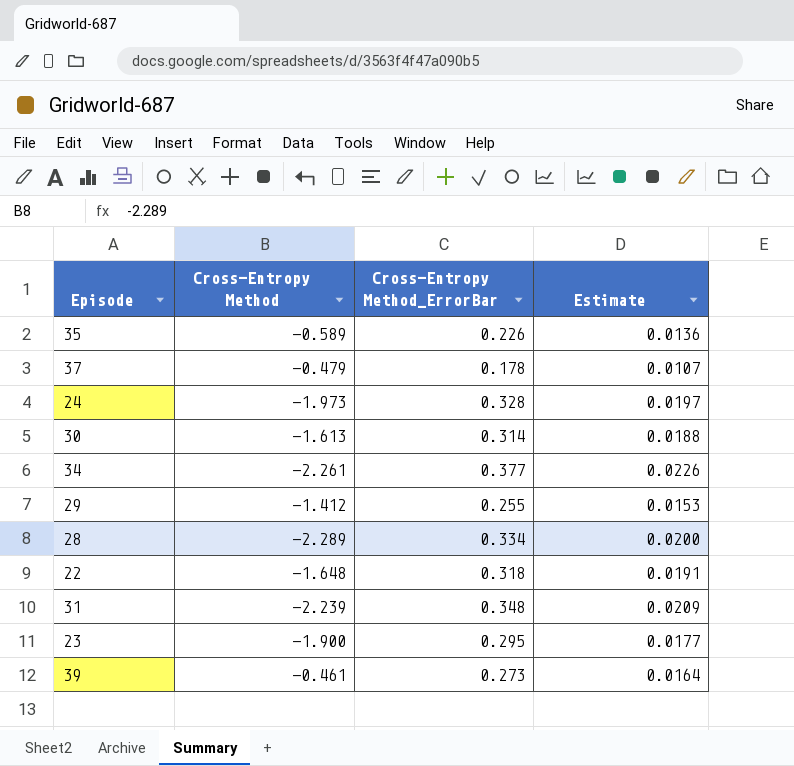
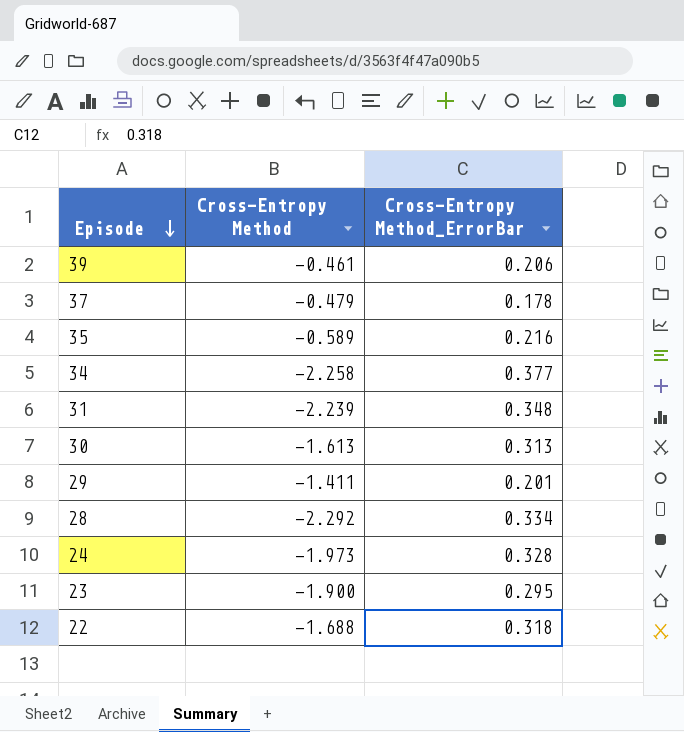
row order: none -> Episode descending
column Estimate | formula: [Cross-Entropy Method_ErrorBar] * 0.06 -> none
39 | Cross-Entropy Method_ErrorBar: 0.273 -> 0.206
35 | Cross-Entropy Method_ErrorBar: 0.226 -> 0.216
34 | Cross-Entropy Method: -2.261 -> -2.258
30 | Cross-Entropy Method_ErrorBar: 0.314 -> 0.313
29 | Cross-Entropy Method: -1.412 -> -1.411
29 | Cross-Entropy Method_ErrorBar: 0.255 -> 0.201
28 | Cross-Entropy Method: -2.289 -> -2.292
22 | Cross-Entropy Method: -1.648 -> -1.688

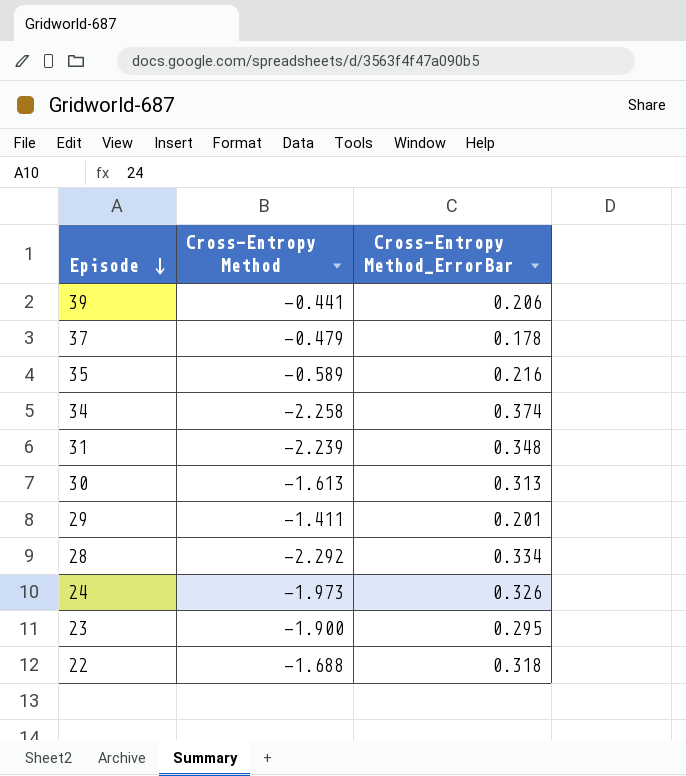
39 | Cross-Entropy Method: -0.461 -> -0.441
34 | Cross-Entropy Method_ErrorBar: 0.377 -> 0.374
24 | Cross-Entropy Method_ErrorBar: 0.328 -> 0.326

